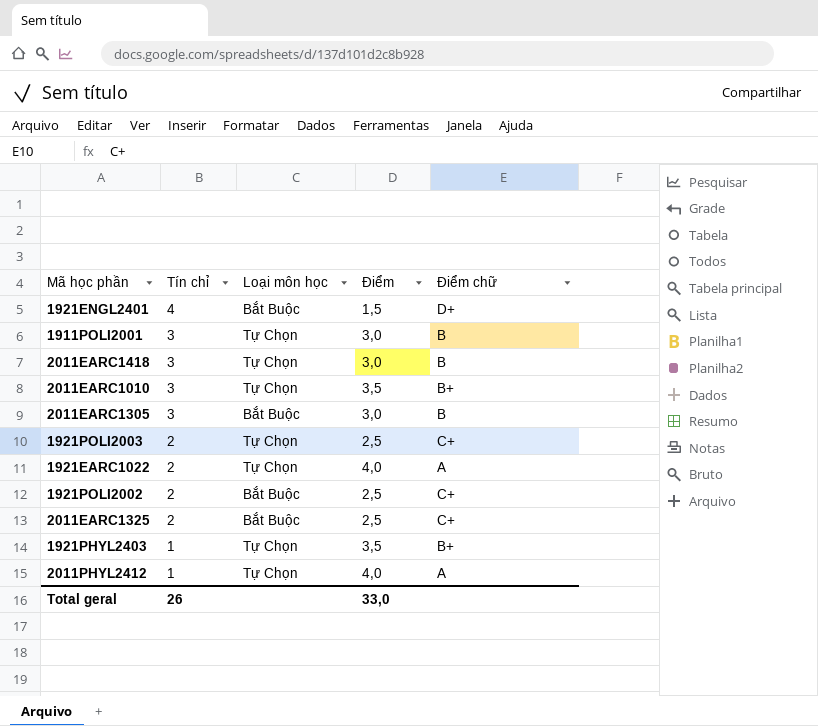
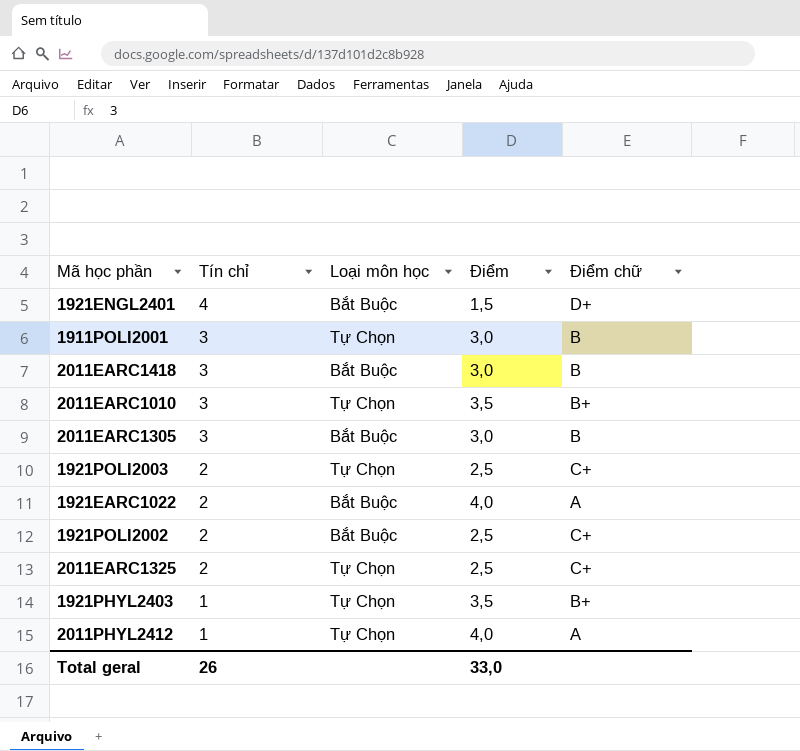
2011EARC1418 | Loại môn học: Tự Chọn -> Bắt Buộc
1921EARC1022 | Loại môn học: Tự Chọn -> Bắt Buộc
2011EARC1325 | Loại môn học: Bắt Buộc -> Tự Chọn

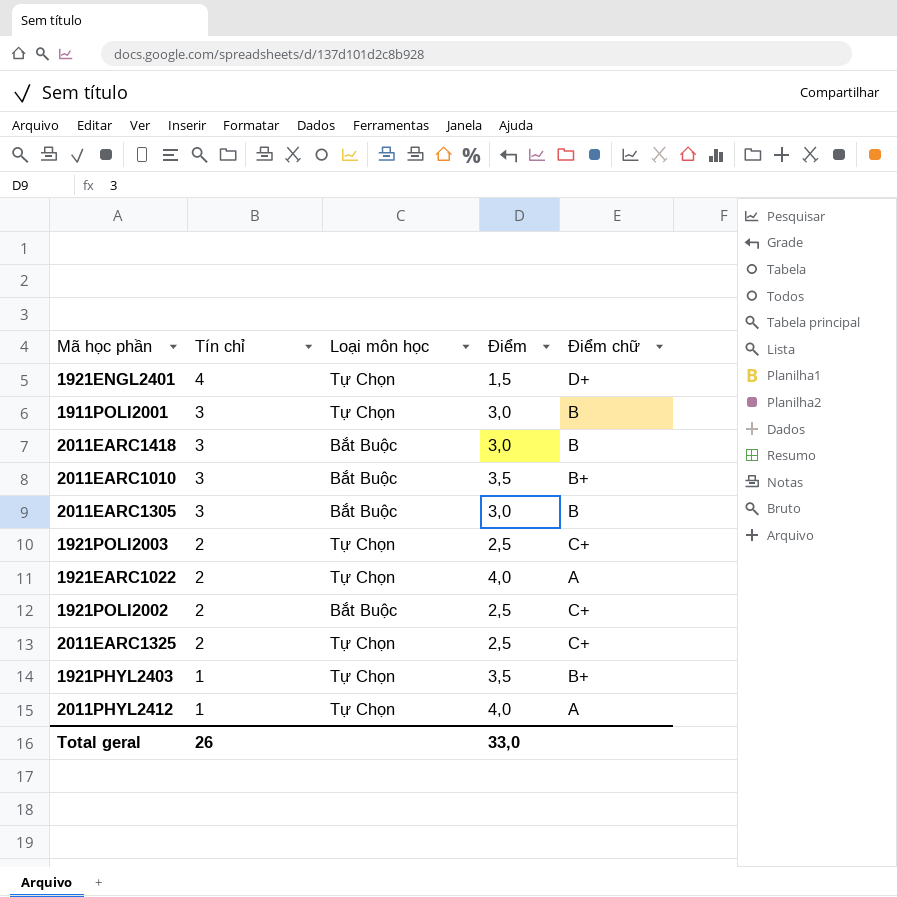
1921ENGL2401 | Loại môn học: Bắt Buộc -> Tự Chọn
2011EARC1010 | Loại môn học: Tự Chọn -> Bắt Buộc
1921EARC1022 | Loại môn học: Bắt Buộc -> Tự Chọn

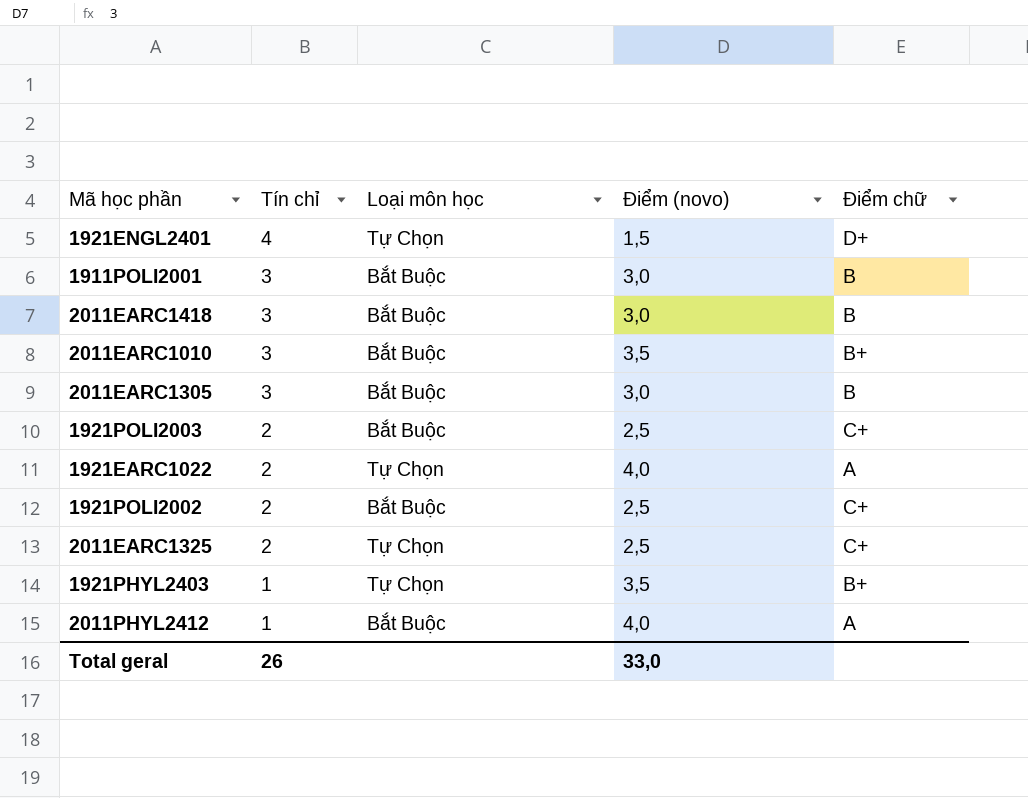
column name: Điểm -> Điểm (novo)
1911POLI2001 | Loại môn học: Tự Chọn -> Bắt Buộc
1921POLI2003 | Loại môn học: Tự Chọn -> Bắt Buộc
2011PHYL2412 | Loại môn học: Tự Chọn -> Bắt Buộc

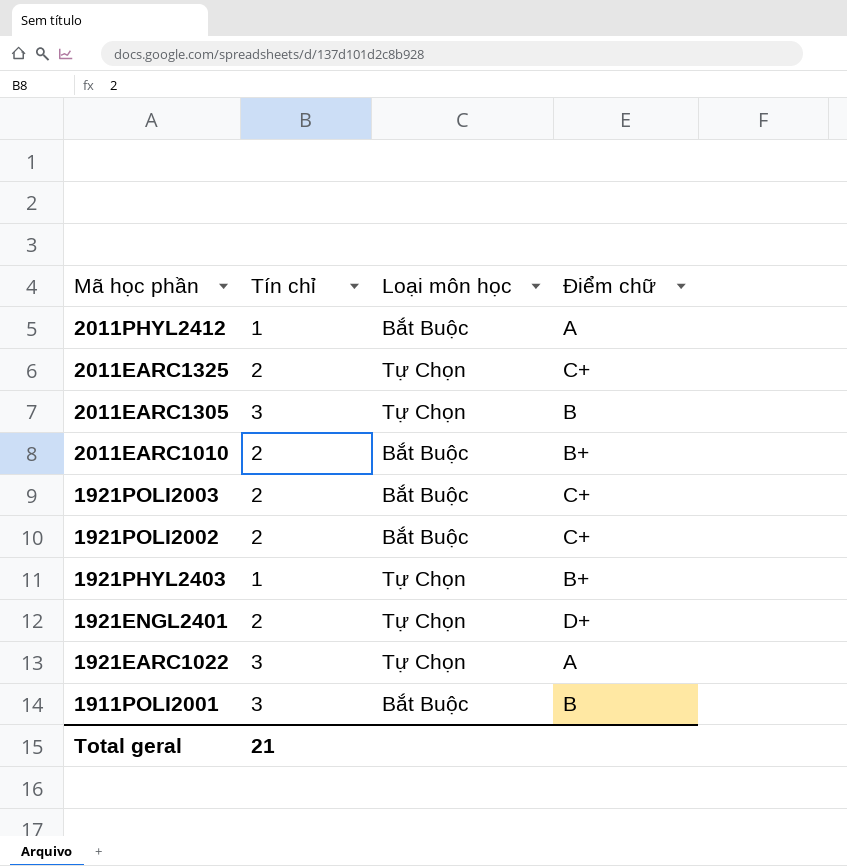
row order: Tín chỉ descending -> Mã học phần descending
column Điểm (novo) | position: 4 -> none
row 2011EARC1418: 3 | Bắt Buộc | 3,0 | B -> none
2011EARC1305 | Loại môn học: Bắt Buộc -> Tự Chọn
2011EARC1010 | Tín chỉ: 3 -> 2
1921ENGL2401 | Tín chỉ: 4 -> 2
1921EARC1022 | Tín chỉ: 2 -> 3
Total geral | Tín chỉ: 26 -> 21

